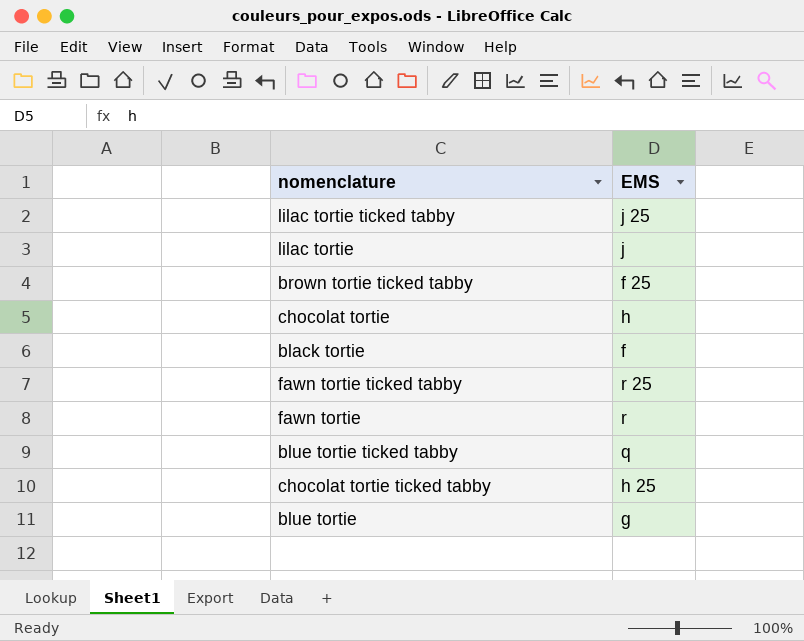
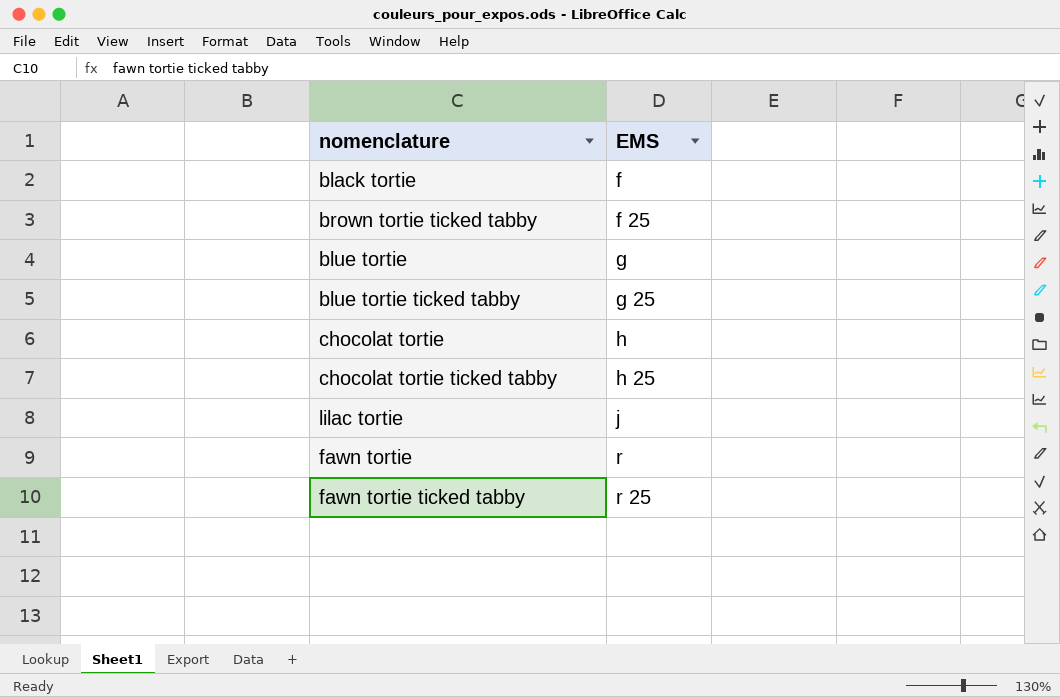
row order: none -> EMS ascending
row lilac tortie ticked tabby: j 25 -> none
blue tortie ticked tabby | EMS: q -> g 25

